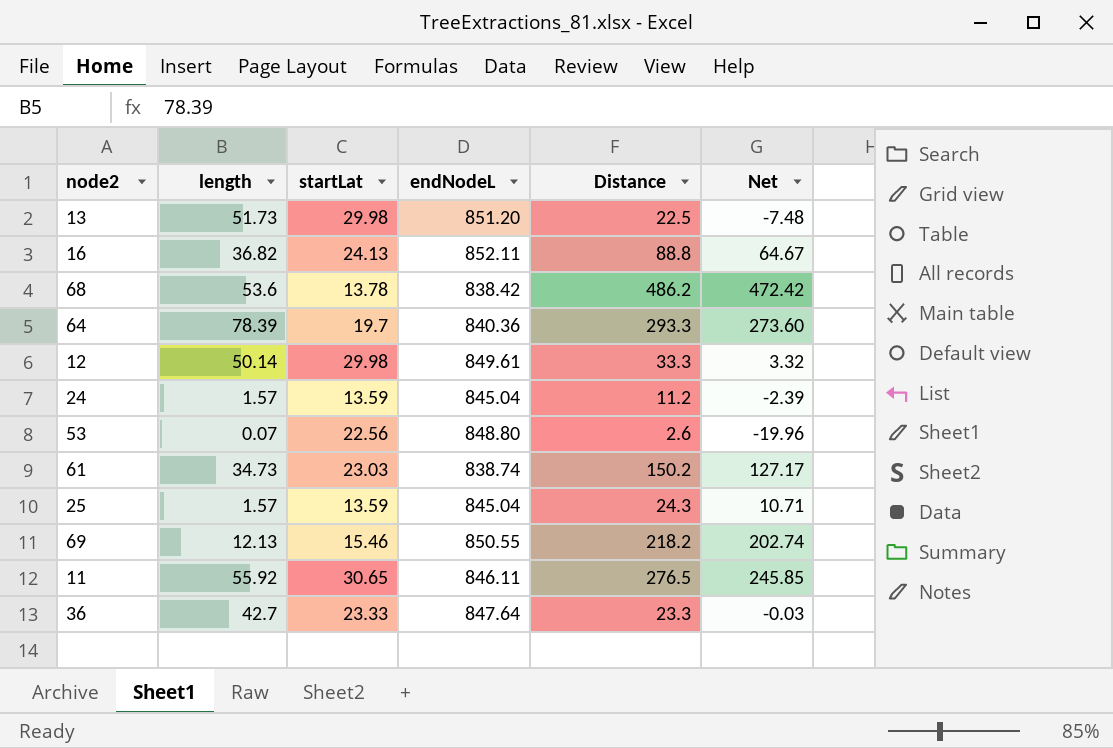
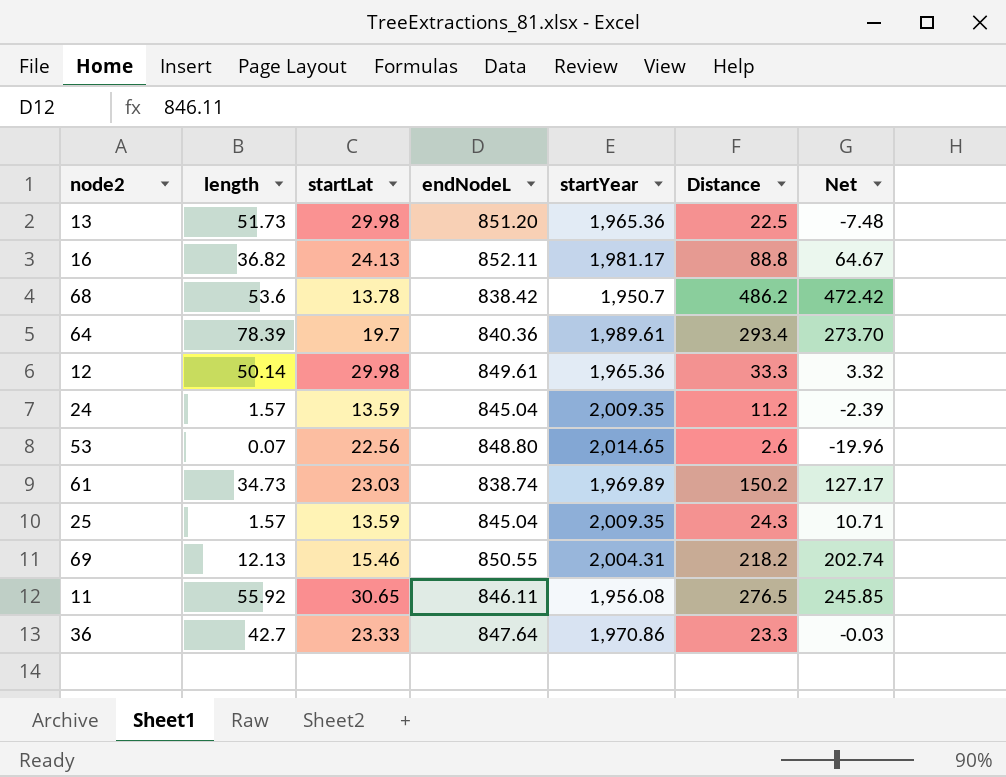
column startYear | position: none -> 5
64 | Distance: 293.3 -> 293.4
64 | Net: 273.60 -> 273.70

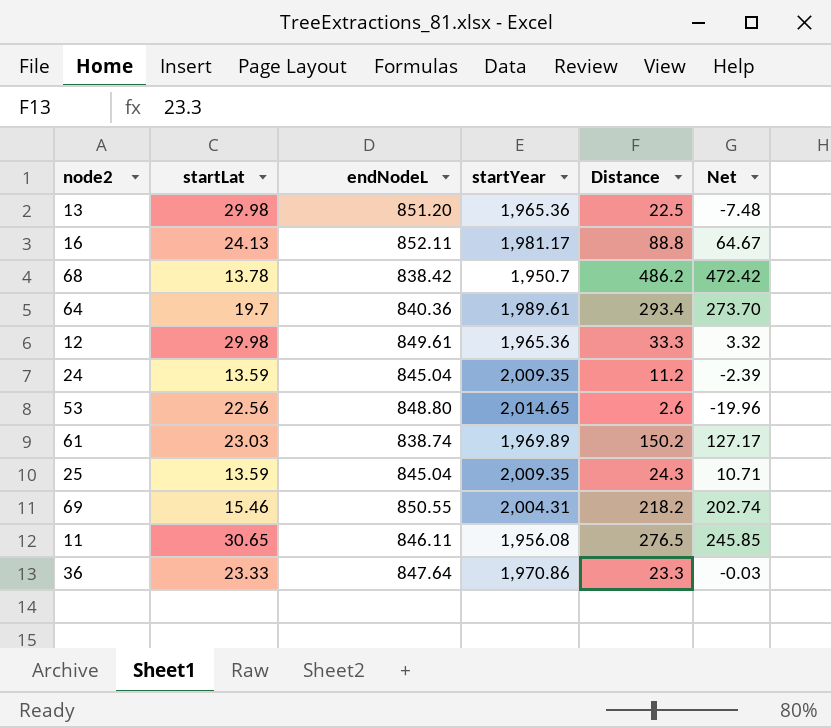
column length | position: 2 -> none

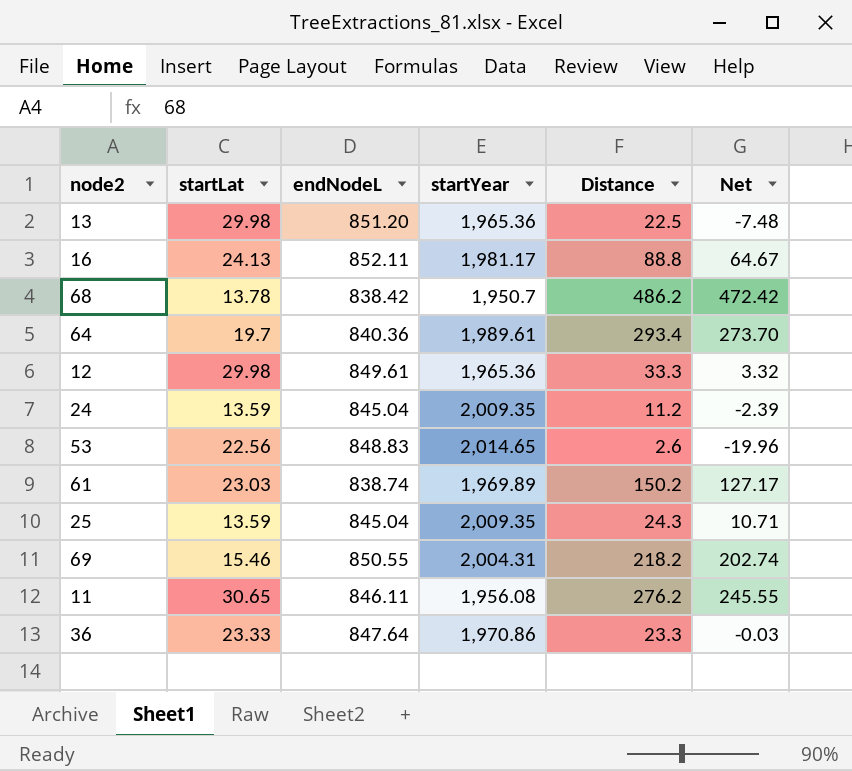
53 | endNodeL: 848.80 -> 848.83
11 | Distance: 276.5 -> 276.2
11 | Net: 245.85 -> 245.55

